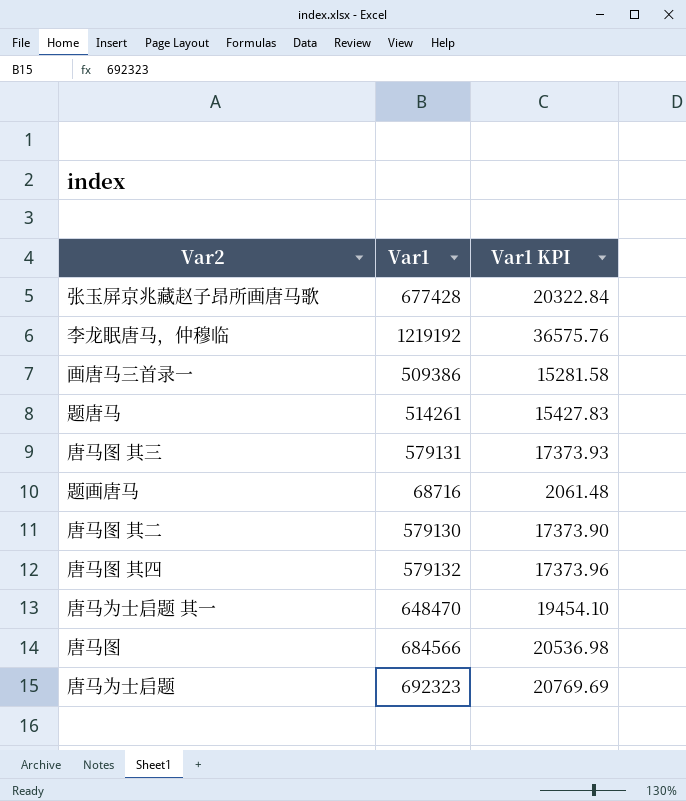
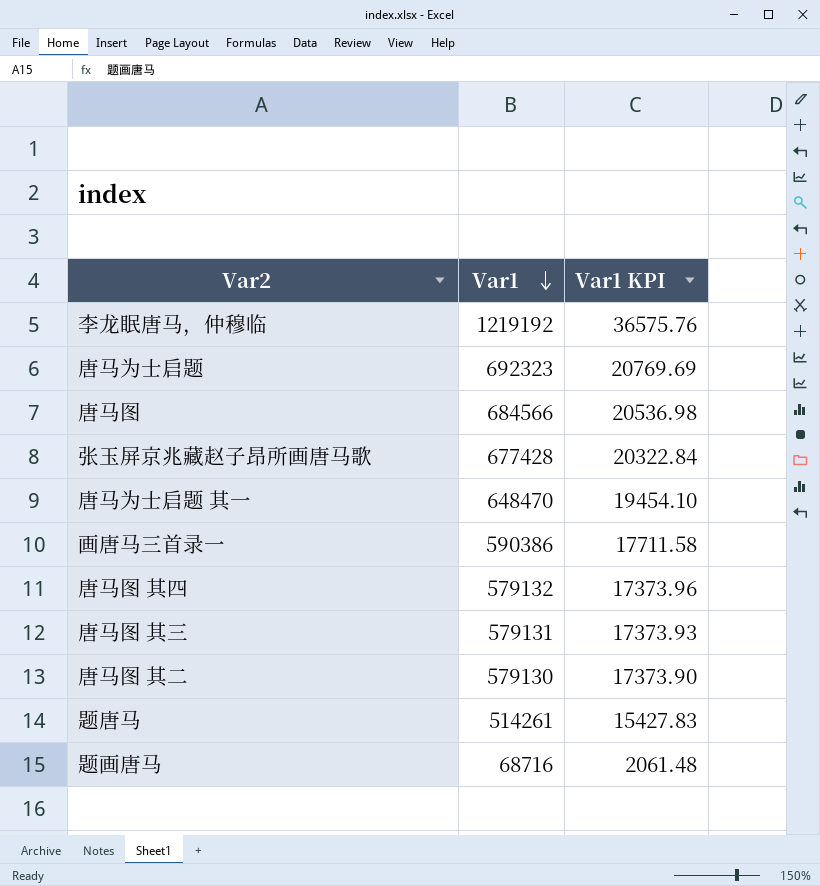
row order: none -> Var1 descending
画唐马三首录一 | Var1: 509386 -> 590386
画唐马三首录一 | Var1 KPI: 15281.58 -> 17711.58

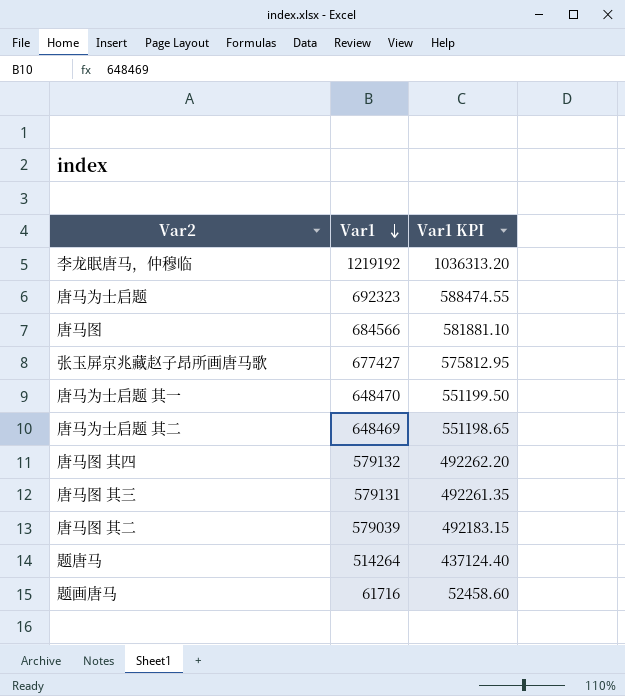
column Var1 KPI | formula: [Var1] * 0.03 -> [Var1] * 0.85
row 画唐马三首录一: 590386 | 17711.58 -> none
张玉屏京兆藏赵子昂所画唐马歌 | Var1: 677428 -> 677427
row 唐马为士启题 其二: none -> 648469 | 551198.65
唐马图 其二 | Var1: 579130 -> 579039
题唐马 | Var1: 514261 -> 514264
题画唐马 | Var1: 68716 -> 61716

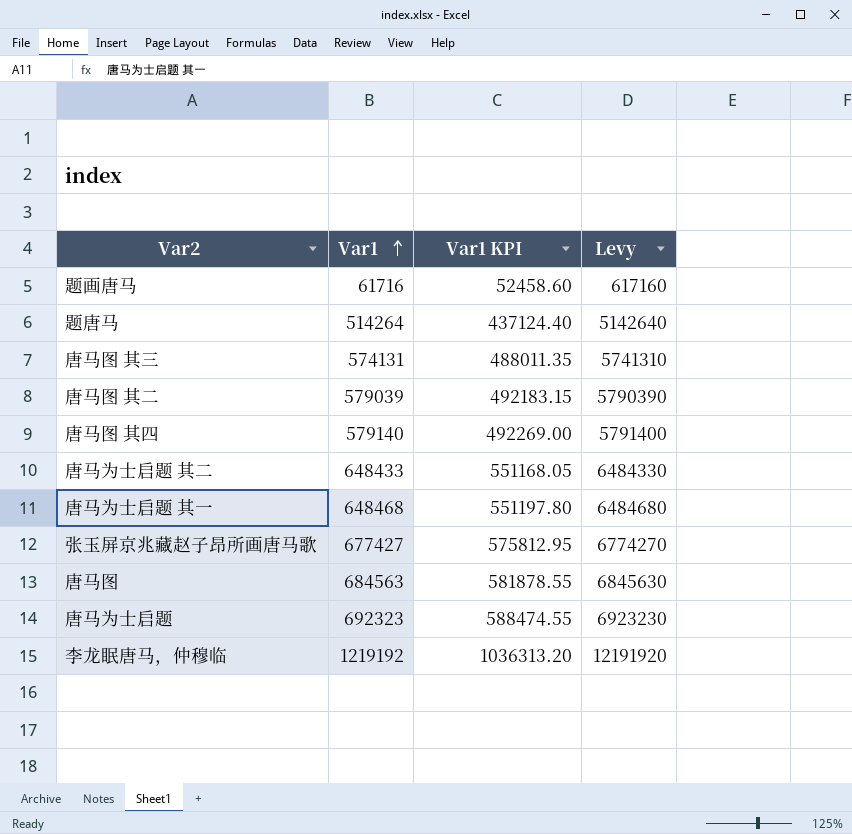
row order: Var1 descending -> Var1 ascending
column Levy | formula: none -> [Var1] * 10
唐马图 其三 | Var1: 579131 -> 574131
唐马图 其三 | Var1 KPI: 492261.35 -> 488011.35
唐马图 其四 | Var1: 579132 -> 579140
唐马图 其四 | Var1 KPI: 492262.20 -> 492269.00
唐马为士启题 其二 | Var1: 648469 -> 648433
唐马为士启题 其二 | Var1 KPI: 551198.65 -> 551168.05
唐马为士启题 其一 | Var1: 648470 -> 648468
唐马为士启题 其一 | Var1 KPI: 551199.50 -> 551197.80
唐马图 | Var1: 684566 -> 684563
唐马图 | Var1 KPI: 581881.10 -> 581878.55

